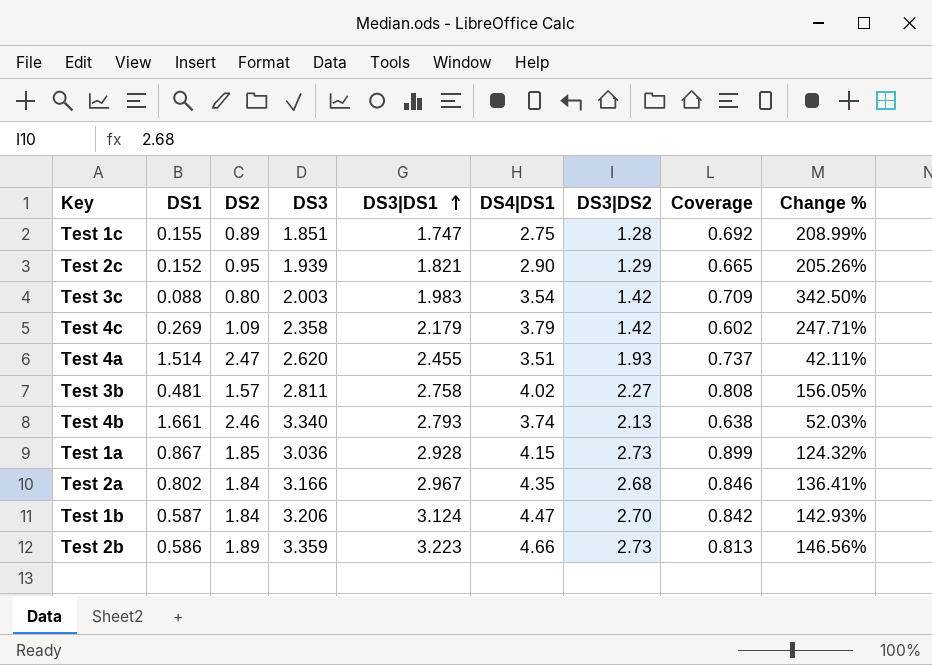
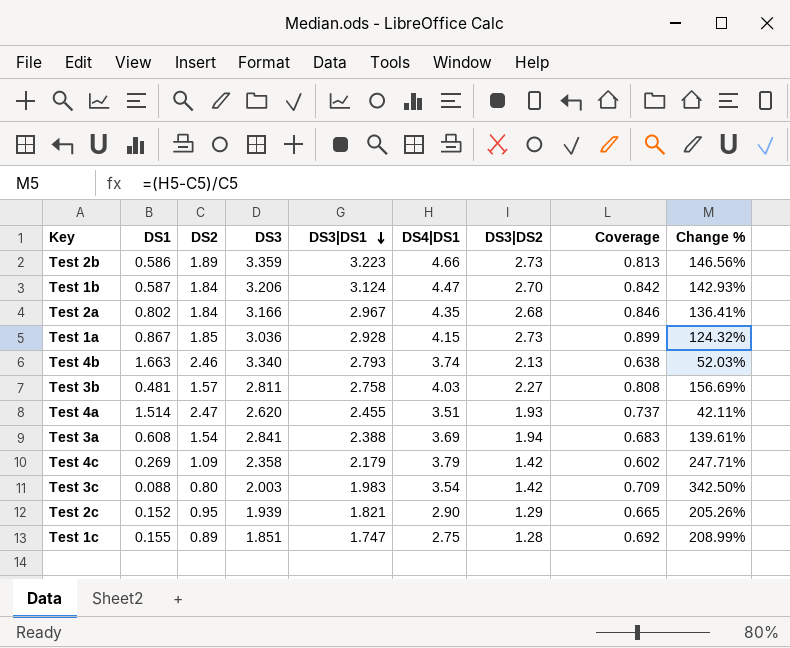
row order: DS3|DS1 ascending -> DS3|DS1 descending
Test 4b | DS1: 1.661 -> 1.663
Test 3b | DS4|DS1: 4.02 -> 4.03
Test 3b | Change %: 156.05% -> 156.69%
row Test 3a: none -> 0.608 | 1.54 | 2.841 | 2.388 | 3.69 | 1.94 | 0.683 | 139.61%

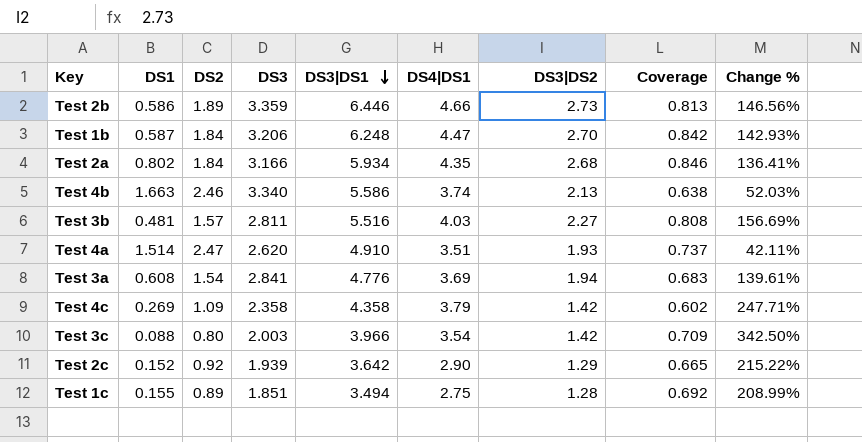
row Test 1a: 0.867 | 1.85 | 3.036 | 2.928 | 4.15 | 2.73 | 0.899 | 124.32% -> none
Test 2b | DS3|DS1: 3.223 -> 6.446
Test 1b | DS3|DS1: 3.124 -> 6.248
Test 2a | DS3|DS1: 2.967 -> 5.934
Test 4b | DS3|DS1: 2.793 -> 5.586
Test 3b | DS3|DS1: 2.758 -> 5.516
Test 4a | DS3|DS1: 2.455 -> 4.910
Test 3a | DS3|DS1: 2.388 -> 4.776
Test 4c | DS3|DS1: 2.179 -> 4.358
Test 3c | DS3|DS1: 1.983 -> 3.966
Test 2c | DS2: 0.95 -> 0.92
Test 2c | DS3|DS1: 1.821 -> 3.642
Test 2c | Change %: 205.26% -> 215.22%
Test 1c | DS3|DS1: 1.747 -> 3.494

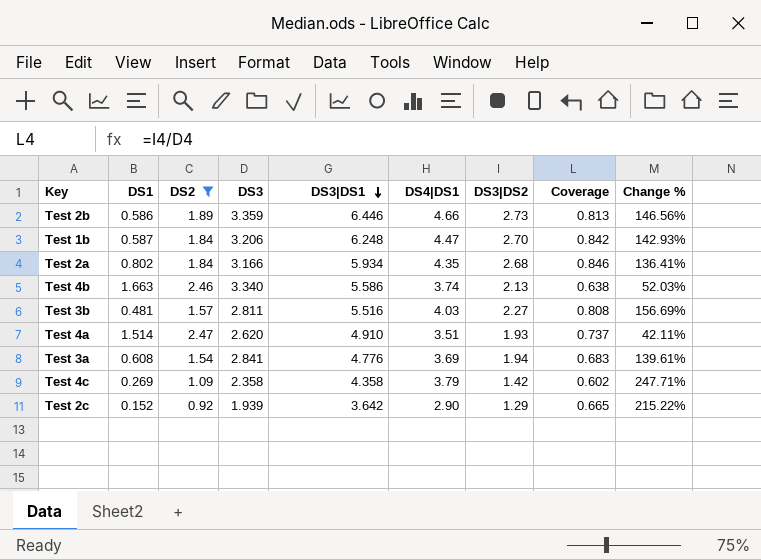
filter: none -> DS2 >= 0.92

